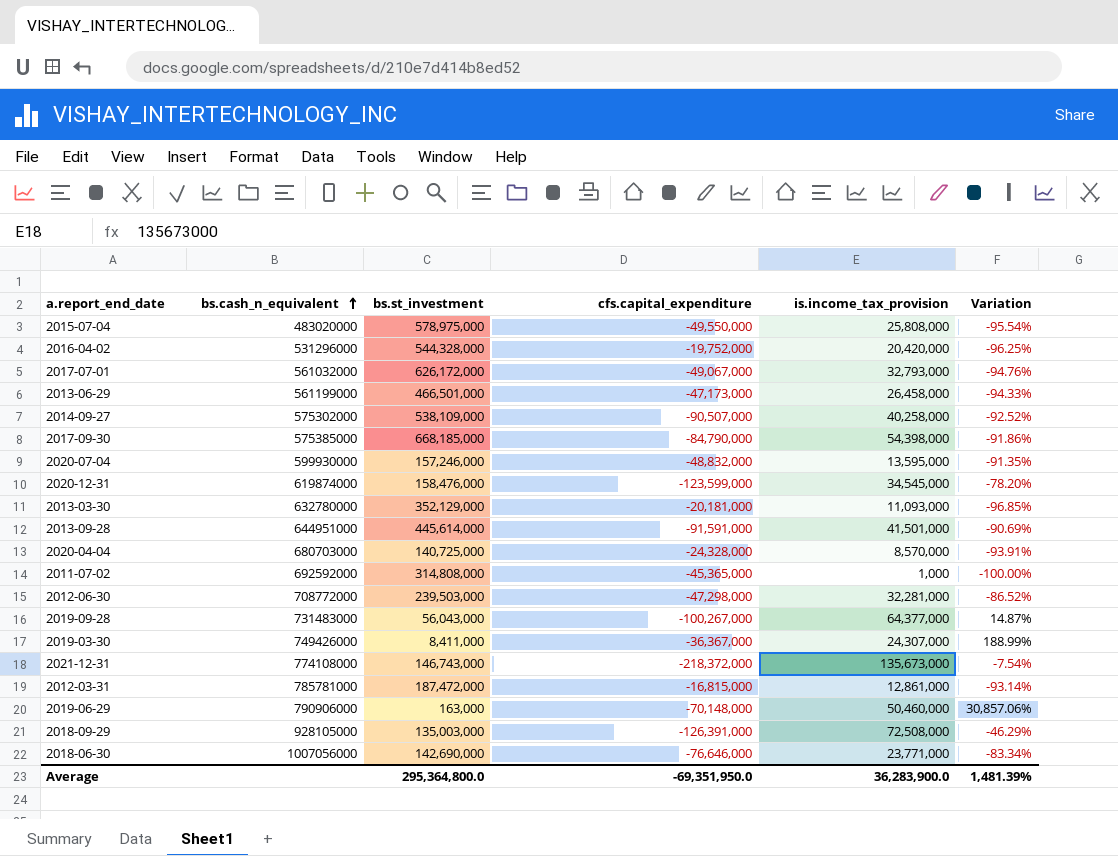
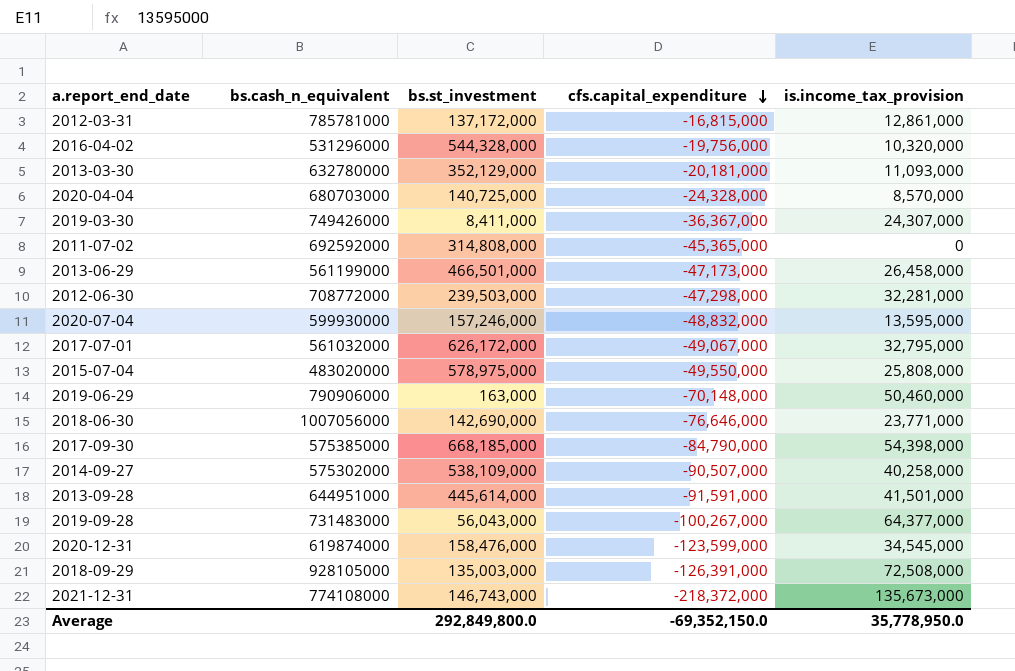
row order: bs.cash_n_equivalent ascending -> cfs.capital_expenditure descending
column Variation | formula: ([is.income_tax_provision] - [bs.st_investment]) / [bs.st_investment] -> none
2012-03-31 | bs.st_investment: 187,472,000 -> 137,172,000
2016-04-02 | cfs.capital_expenditure: -19,752,000 -> -19,756,000
2016-04-02 | is.income_tax_provision: 20,420,000 -> 10,320,000
2011-07-02 | is.income_tax_provision: 1,000 -> 0
2017-07-01 | is.income_tax_provision: 32,793,000 -> 32,795,000
Average | bs.st_investment: 295,364,800.0 -> 292,849,800.0
Average | cfs.capital_expenditure: -69,351,950.0 -> -69,352,150.0
Average | is.income_tax_provision: 36,283,900.0 -> 35,778,950.0

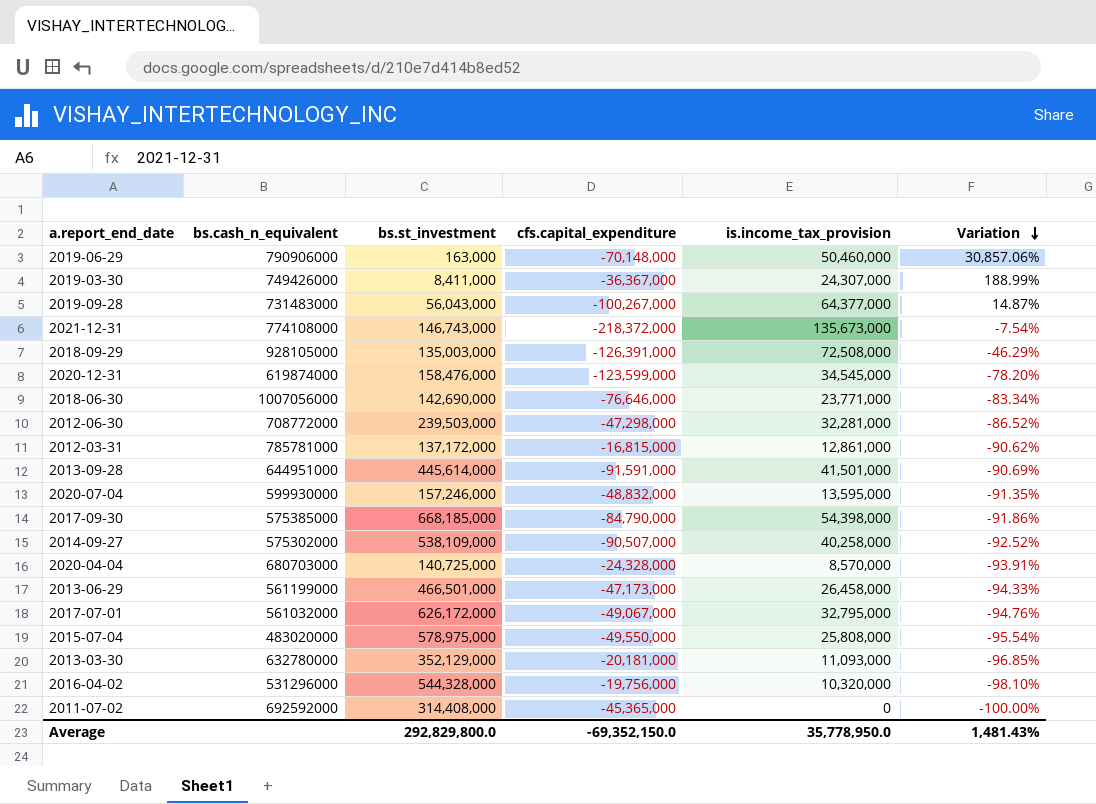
row order: cfs.capital_expenditure descending -> Variation descending
column Variation | formula: none -> ([is.income_tax_provision] - [bs.st_investment]) / [bs.st_investment]
2011-07-02 | bs.st_investment: 314,808,000 -> 314,408,000
Average | bs.st_investment: 292,849,800.0 -> 292,829,800.0

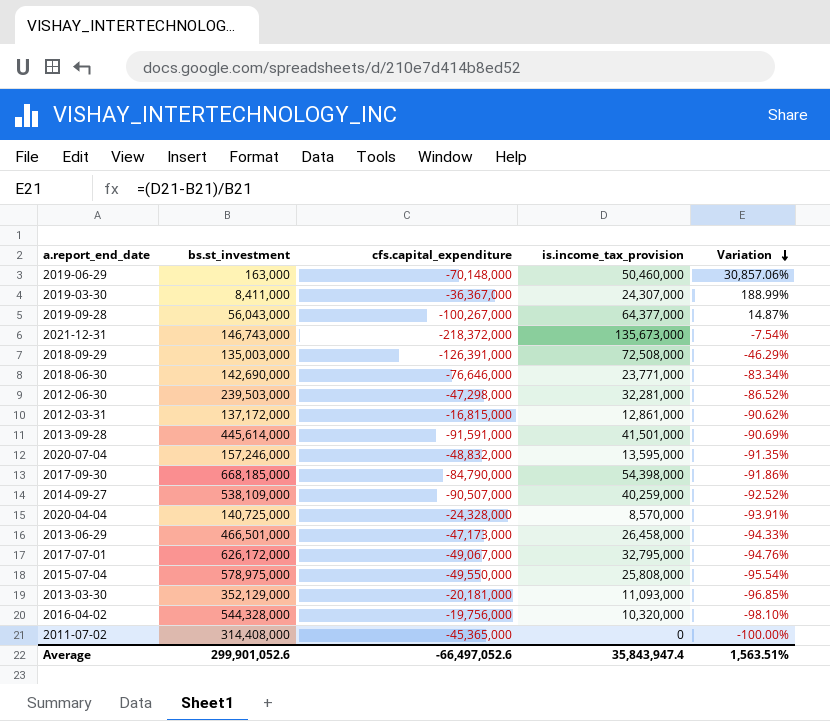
column bs.cash_n_equivalent | position: 2 -> none
row 2020-12-31: 619874000 | 158,476,000 | -123,599,000 | 34,545,000 | -78.20% -> none
2014-09-27 | is.income_tax_provision: 40,258,000 -> 40,259,000
Average | bs.st_investment: 292,829,800.0 -> 299,901,052.6
Average | cfs.capital_expenditure: -69,352,150.0 -> -66,497,052.6
Average | is.income_tax_provision: 35,778,950.0 -> 35,843,947.4
Average | Variation: 1,481.43% -> 1,563.51%

